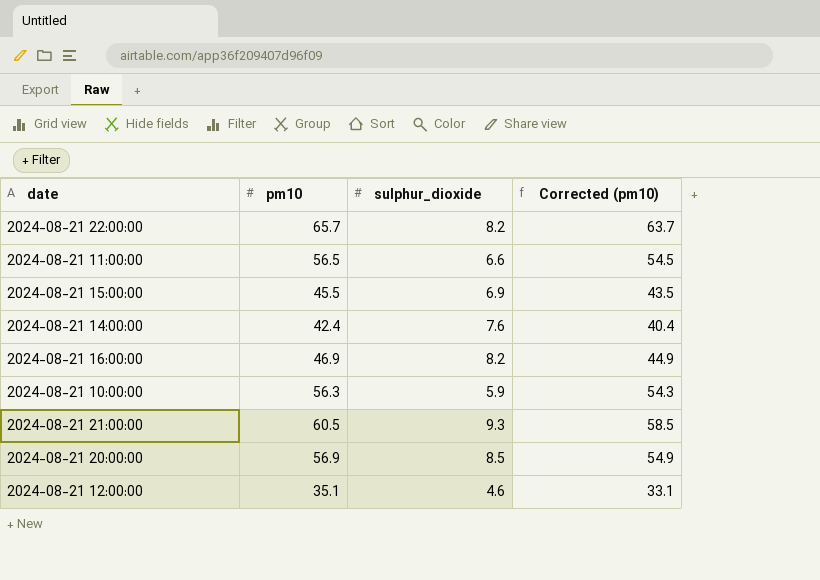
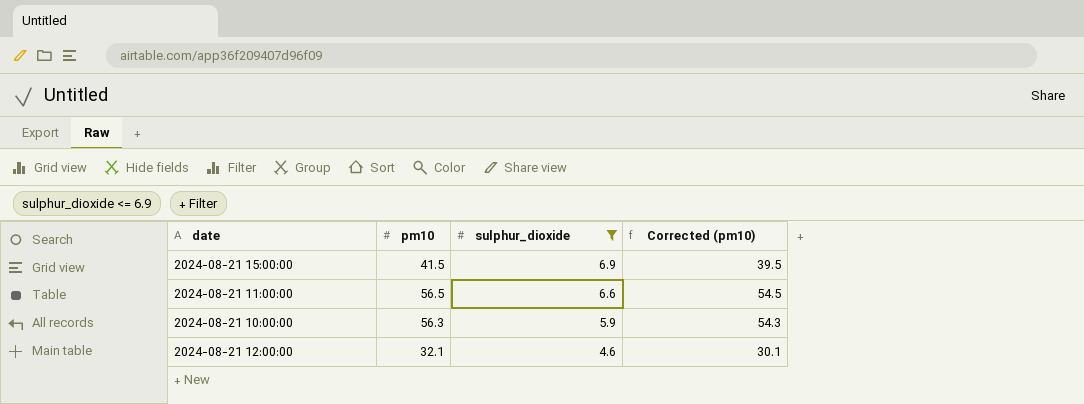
filter: none -> sulphur_dioxide <= 6.9
row order: none -> sulphur_dioxide descending
2024-08-21 15:00:00 | pm10: 45.5 -> 41.5
2024-08-21 15:00:00 | Corrected (pm10): 43.5 -> 39.5
2024-08-21 12:00:00 | pm10: 35.1 -> 32.1
2024-08-21 12:00:00 | Corrected (pm10): 33.1 -> 30.1

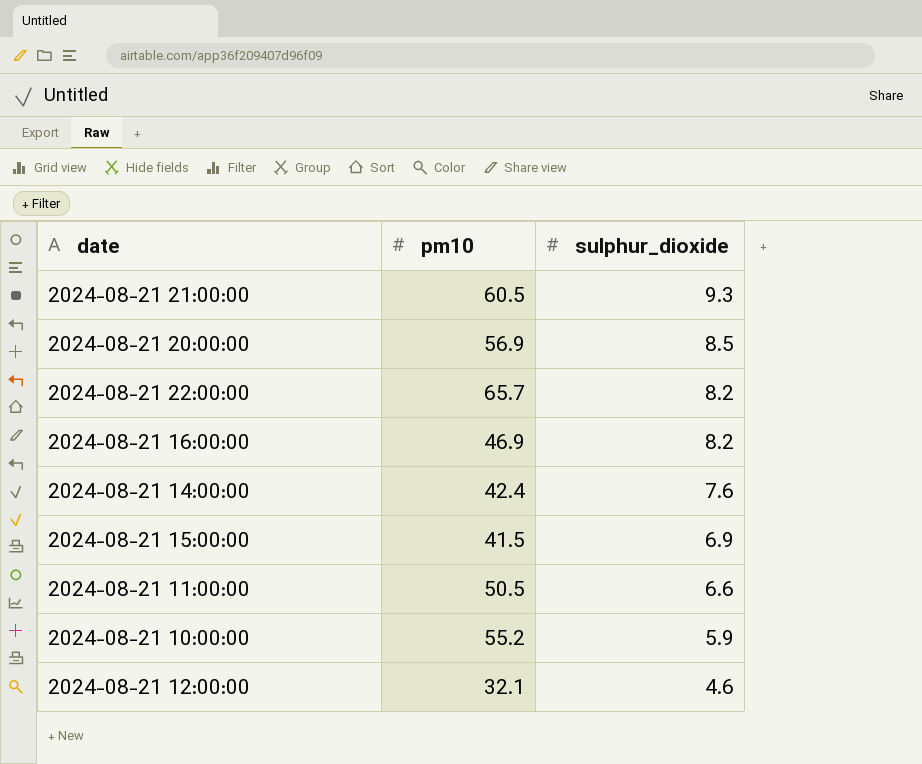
filter: sulphur_dioxide <= 6.9 -> none
column Corrected (pm10) | formula: [pm10] - 2 -> none
2024-08-21 11:00:00 | pm10: 56.5 -> 50.5
2024-08-21 10:00:00 | pm10: 56.3 -> 55.2

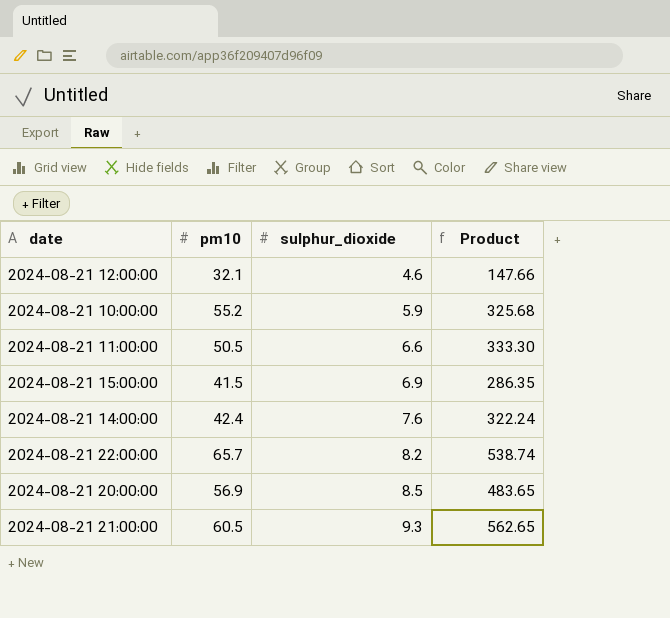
row order: sulphur_dioxide descending -> sulphur_dioxide ascending
column Product | formula: none -> [pm10] * [sulphur_dioxide]
row 2024-08-21 16:00:00: 46.9 | 8.2 -> none

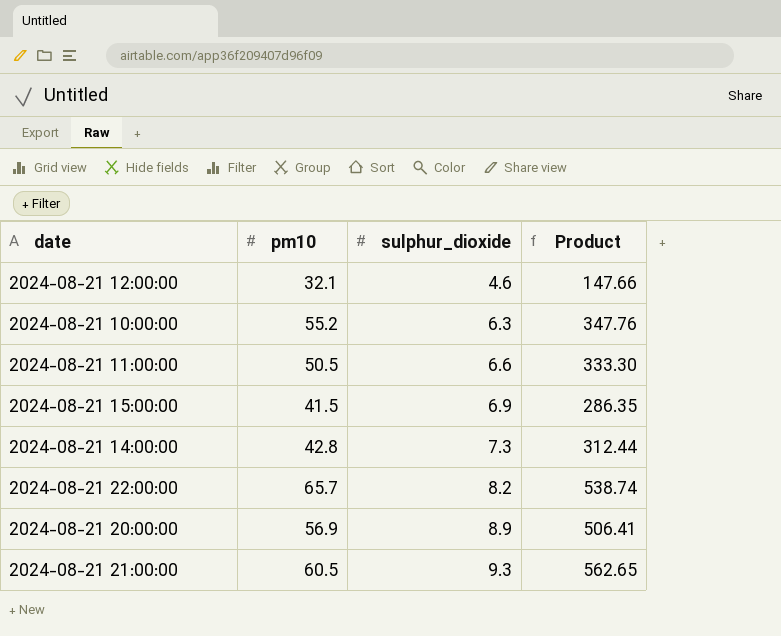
2024-08-21 10:00:00 | sulphur_dioxide: 5.9 -> 6.3
2024-08-21 10:00:00 | Product: 325.68 -> 347.76
2024-08-21 14:00:00 | pm10: 42.4 -> 42.8
2024-08-21 14:00:00 | sulphur_dioxide: 7.6 -> 7.3
2024-08-21 14:00:00 | Product: 322.24 -> 312.44
2024-08-21 20:00:00 | sulphur_dioxide: 8.5 -> 8.9
2024-08-21 20:00:00 | Product: 483.65 -> 506.41

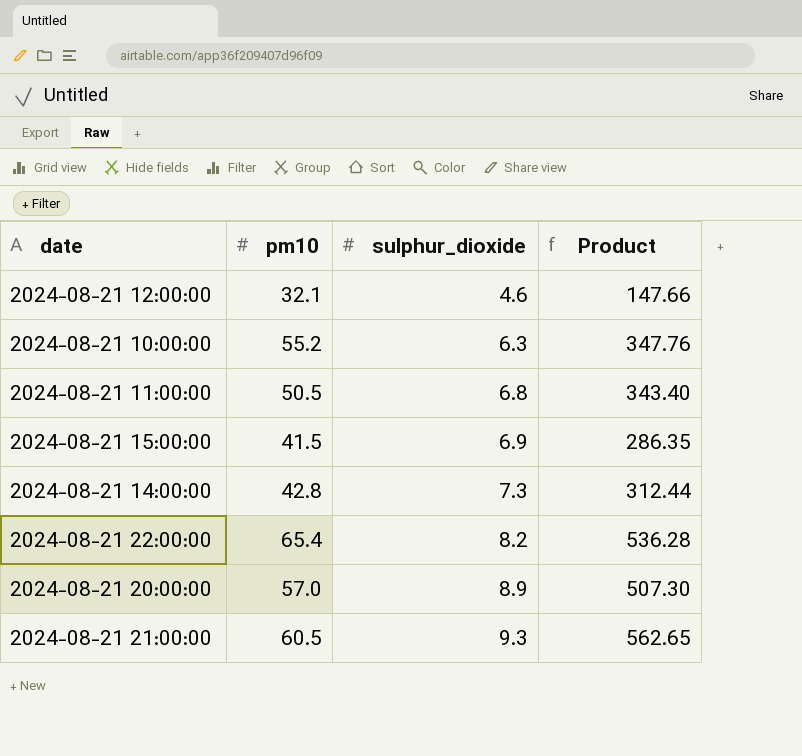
2024-08-21 11:00:00 | sulphur_dioxide: 6.6 -> 6.8
2024-08-21 11:00:00 | Product: 333.30 -> 343.40
2024-08-21 22:00:00 | pm10: 65.7 -> 65.4
2024-08-21 22:00:00 | Product: 538.74 -> 536.28
2024-08-21 20:00:00 | pm10: 56.9 -> 57.0
2024-08-21 20:00:00 | Product: 506.41 -> 507.30

